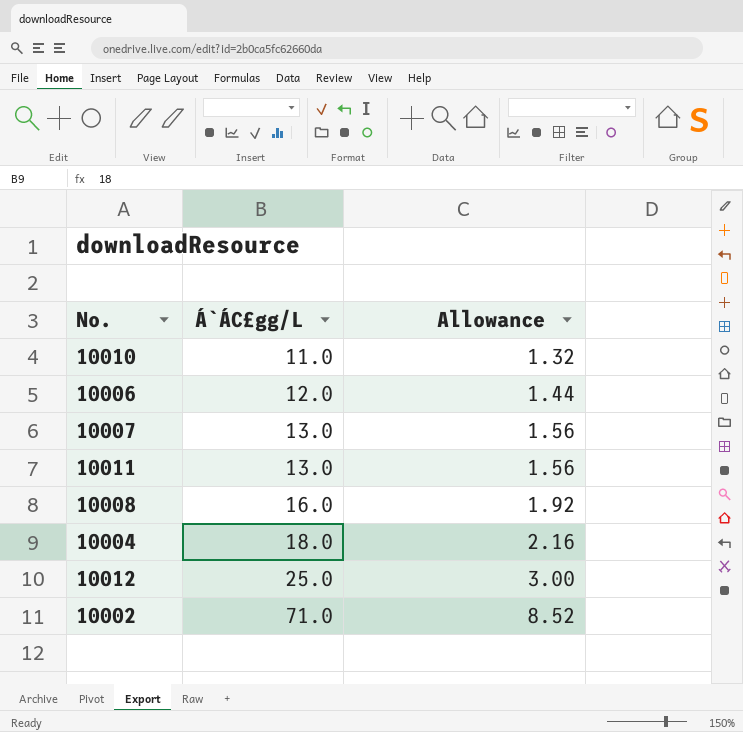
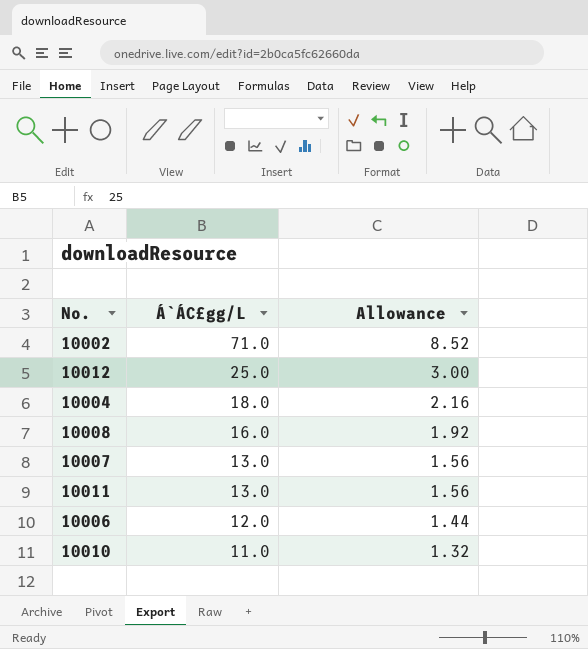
row order: Á`ÁC£gg/L ascending -> Á`ÁC£gg/L descending

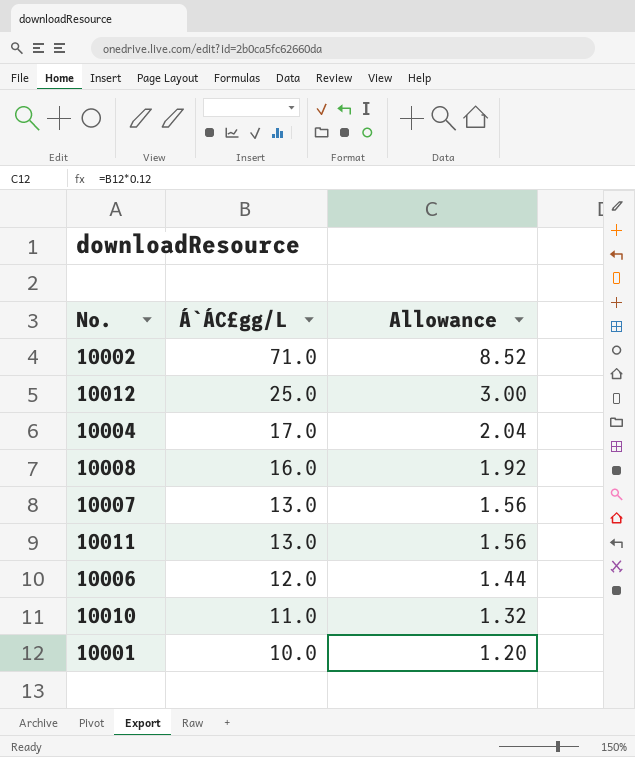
10004 | Á`ÁC£gg/L: 18.0 -> 17.0
10004 | Allowance: 2.16 -> 2.04
row 10001: none -> 10.0 | 1.20

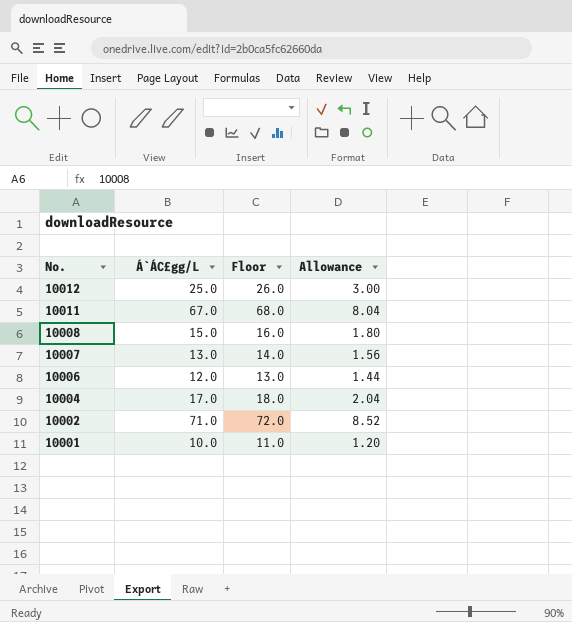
row order: Á`ÁC£gg/L descending -> No. descending
column Floor | formula: none -> [Á`ÁC£gg/L] + 1
row 10010: 11.0 | 1.32 -> none
10011 | Á`ÁC£gg/L: 13.0 -> 67.0
10011 | Allowance: 1.56 -> 8.04
10008 | Á`ÁC£gg/L: 16.0 -> 15.0
10008 | Allowance: 1.92 -> 1.80

